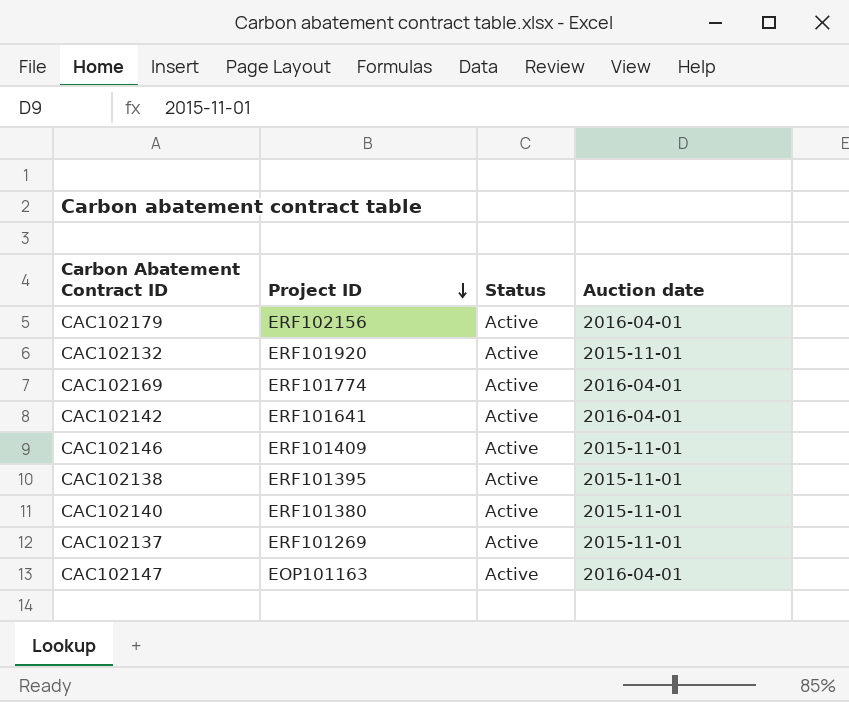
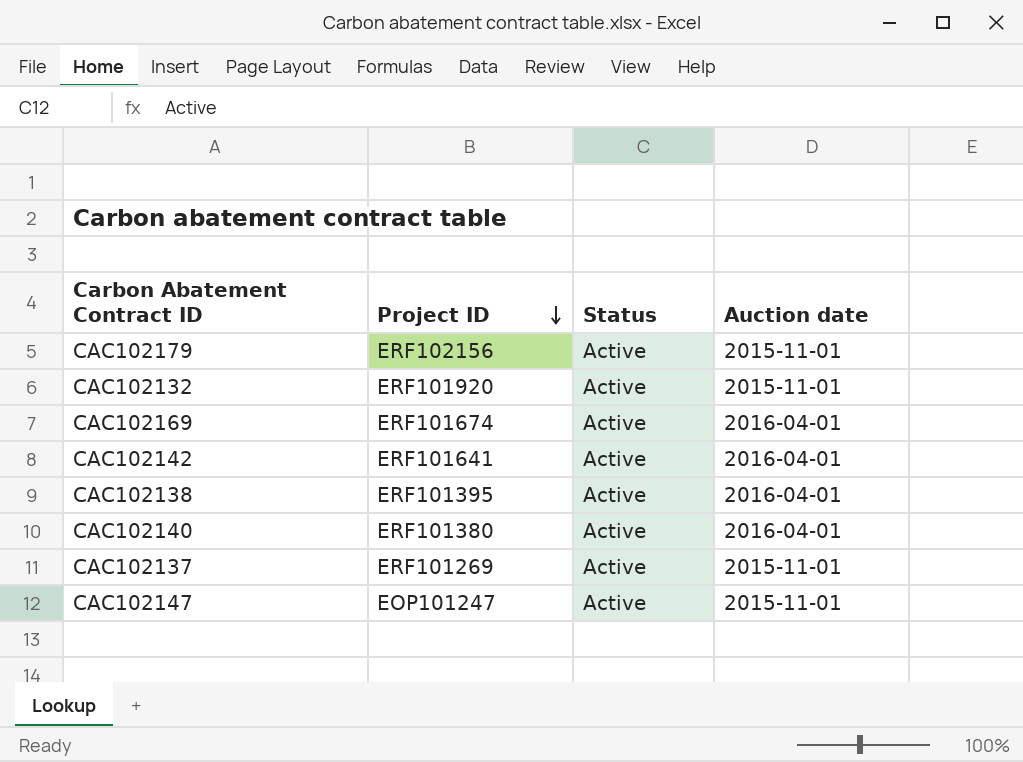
row CAC102146: ERF101409 | Active | 2015-11-01 -> none
CAC102179 | Auction date: 2016-04-01 -> 2015-11-01
CAC102169 | Project ID: ERF101774 -> ERF101674
CAC102138 | Auction date: 2015-11-01 -> 2016-04-01
CAC102140 | Auction date: 2015-11-01 -> 2016-04-01
CAC102147 | Project ID: EOP101163 -> EOP101247
CAC102147 | Auction date: 2016-04-01 -> 2015-11-01

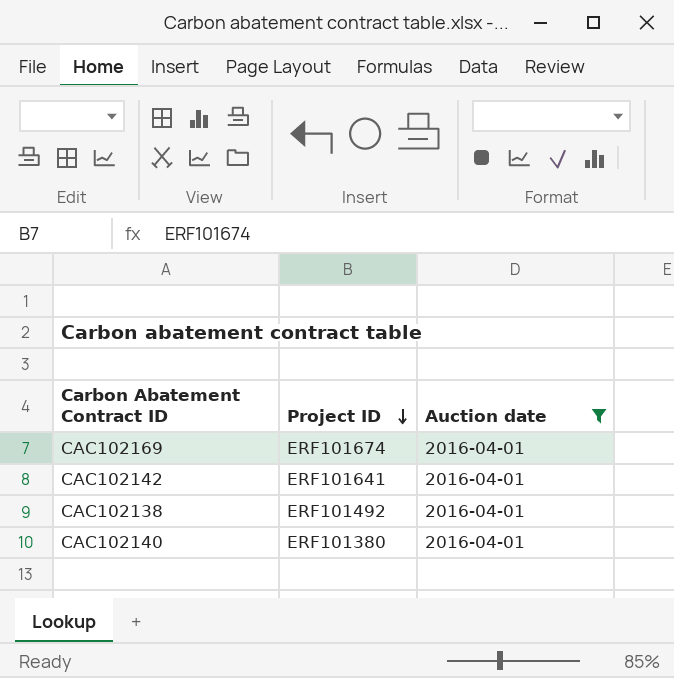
filter: none -> Auction date = 2016-04-01
column Status | position: 3 -> none
CAC102138 | Project ID: ERF101395 -> ERF101492

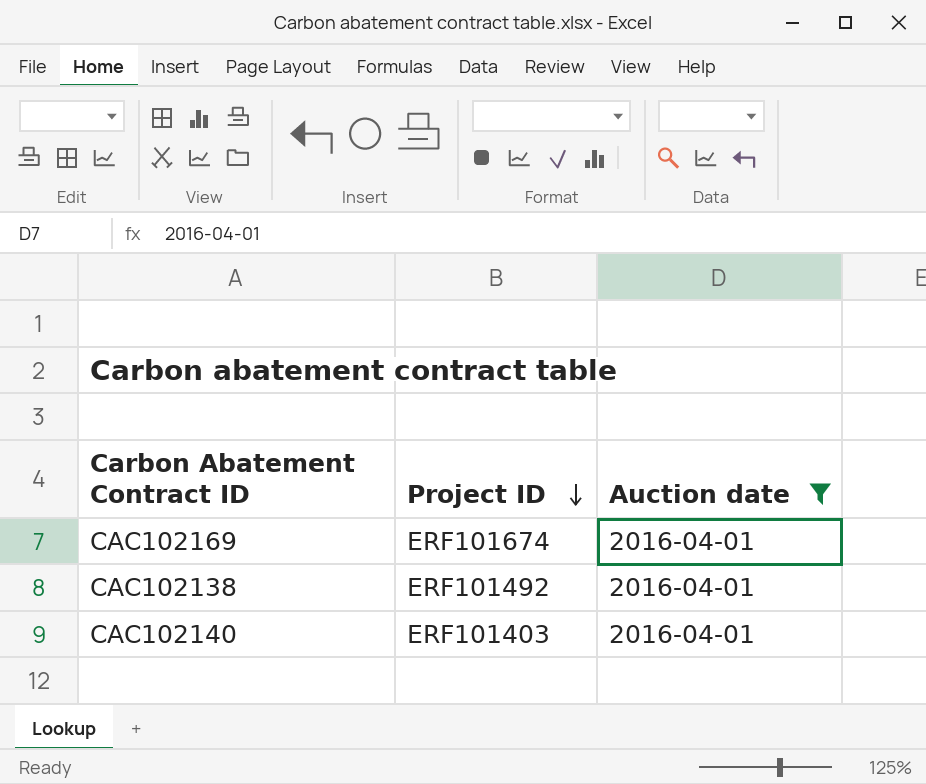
row CAC102142: ERF101641 | 2016-04-01 -> none
CAC102140 | Project ID: ERF101380 -> ERF101403

